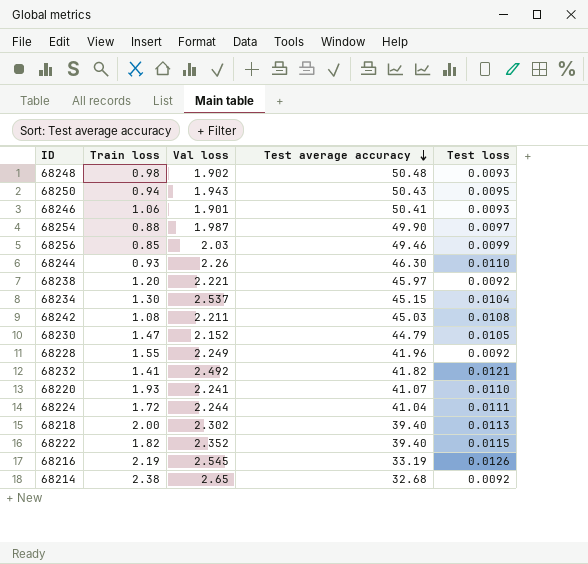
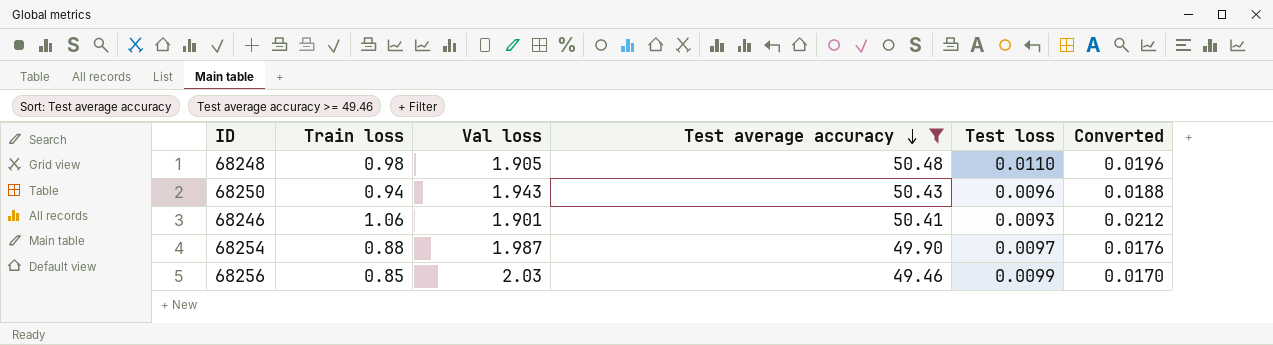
filter: none -> Test average accuracy >= 49.46
column Converted | formula: none -> [Train loss] * 0.02
68248 | Val loss: 1.902 -> 1.905
68248 | Test loss: 0.0093 -> 0.0110
68250 | Test loss: 0.0095 -> 0.0096

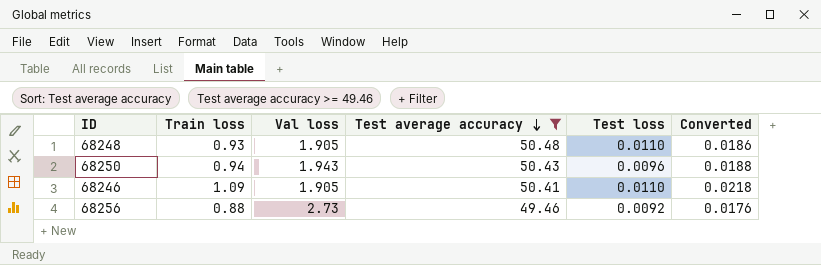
row 68254: 0.88 | 1.987 | 49.90 | 0.0097 | 0.0176 -> none
68248 | Train loss: 0.98 -> 0.93
68248 | Converted: 0.0196 -> 0.0186
68246 | Train loss: 1.06 -> 1.09
68246 | Val loss: 1.901 -> 1.905
68246 | Test loss: 0.0093 -> 0.0110
68246 | Converted: 0.0212 -> 0.0218
68256 | Train loss: 0.85 -> 0.88
68256 | Val loss: 2.03 -> 2.73
68256 | Test loss: 0.0099 -> 0.0092
68256 | Converted: 0.0170 -> 0.0176

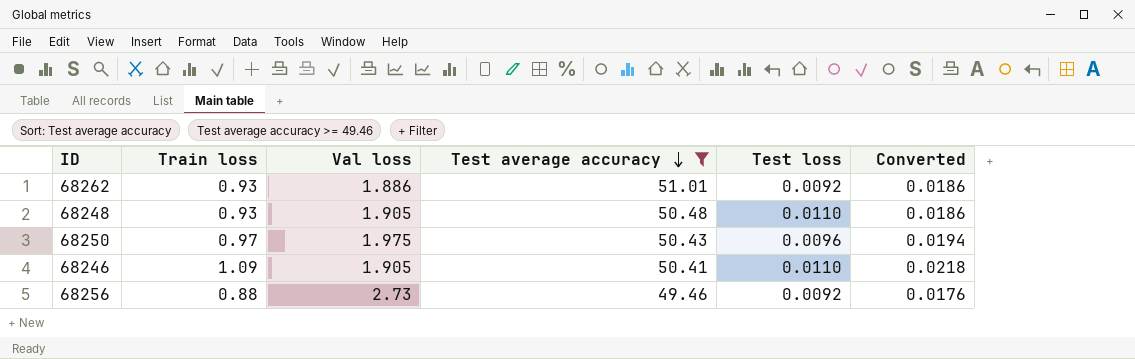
row 68262: none -> 0.93 | 1.886 | 51.01 | 0.0092 | 0.0186
68250 | Train loss: 0.94 -> 0.97
68250 | Val loss: 1.943 -> 1.975
68250 | Converted: 0.0188 -> 0.0194

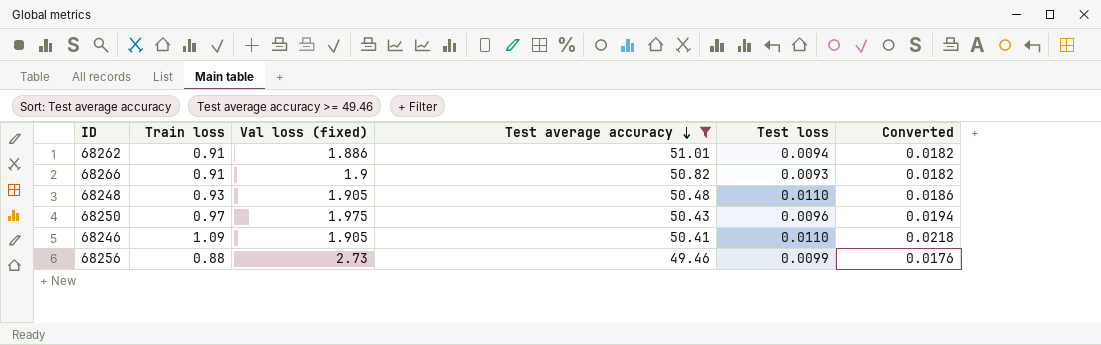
column name: Val loss -> Val loss (fixed)
68262 | Train loss: 0.93 -> 0.91
68262 | Test loss: 0.0092 -> 0.0094
68262 | Converted: 0.0186 -> 0.0182
row 68266: none -> 0.91 | 1.9 | 50.82 | 0.0093 | 0.0182
68256 | Test loss: 0.0092 -> 0.0099

